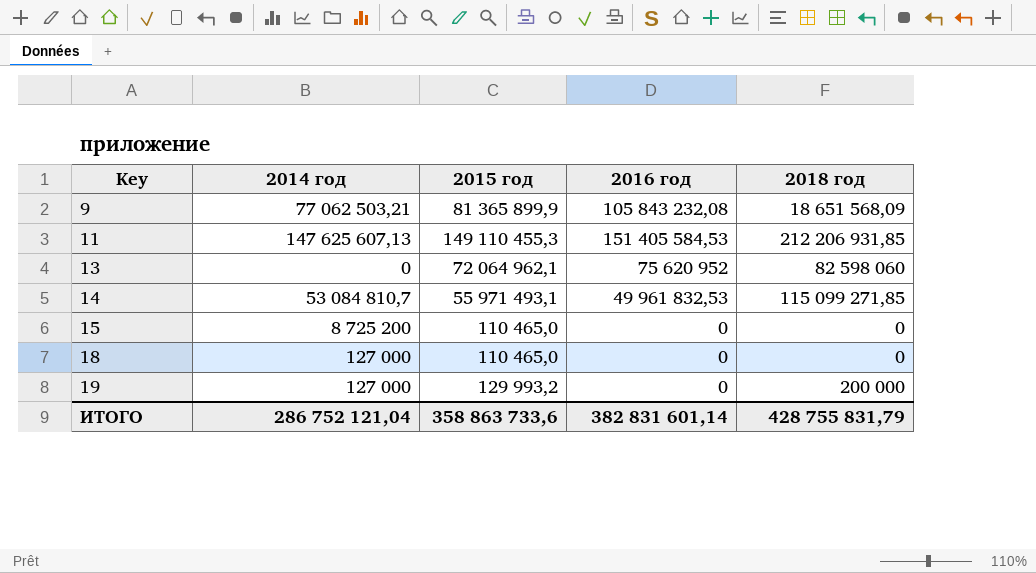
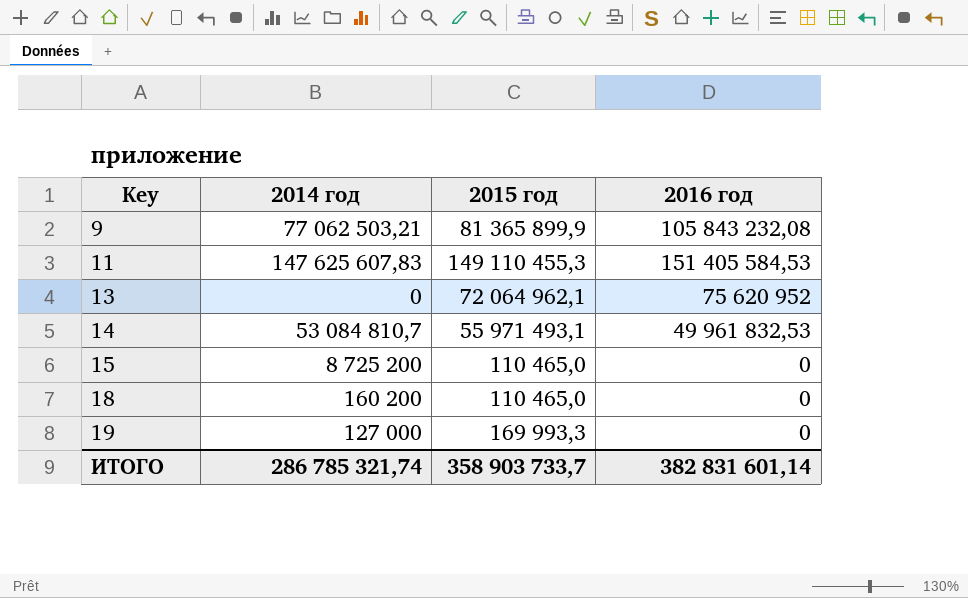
column 2018 год | position: 5 -> none
11 | 2014 год: 147 625 607,13 -> 147 625 607,83
18 | 2014 год: 127 000 -> 160 200
19 | 2015 год: 129 993,2 -> 169 993,3
ИТОГО | 2014 год: 286 752 121,04 -> 286 785 321,74
ИТОГО | 2015 год: 358 863 733,6 -> 358 903 733,7

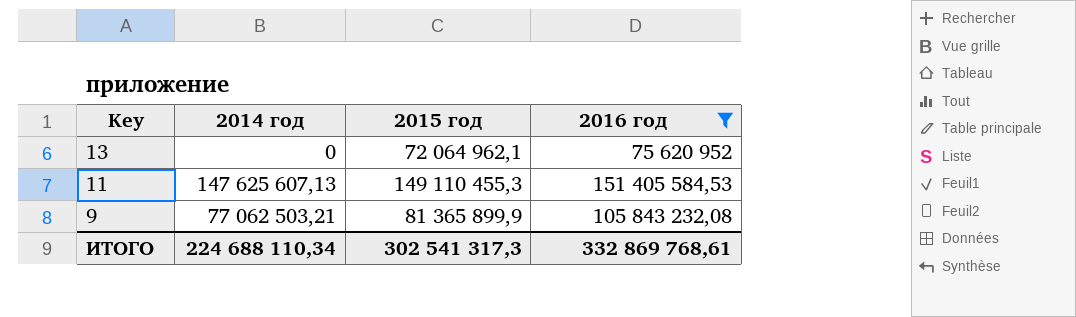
filter: none -> 2016 год >= 75 620 952
row order: Key ascending -> Key descending
11 | 2014 год: 147 625 607,83 -> 147 625 607,13
ИТОГО | 2014 год: 286 785 321,74 -> 224 688 110,34
ИТОГО | 2015 год: 358 903 733,7 -> 302 541 317,3
ИТОГО | 2016 год: 382 831 601,14 -> 332 869 768,61

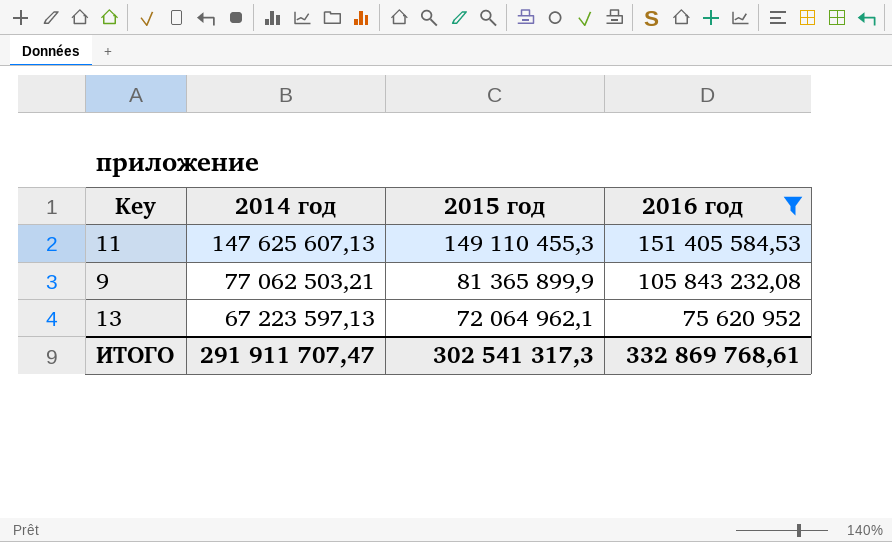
row order: Key descending -> 2014 год descending
13 | 2014 год: 0 -> 67 223 597,13
ИТОГО | 2014 год: 224 688 110,34 -> 291 911 707,47

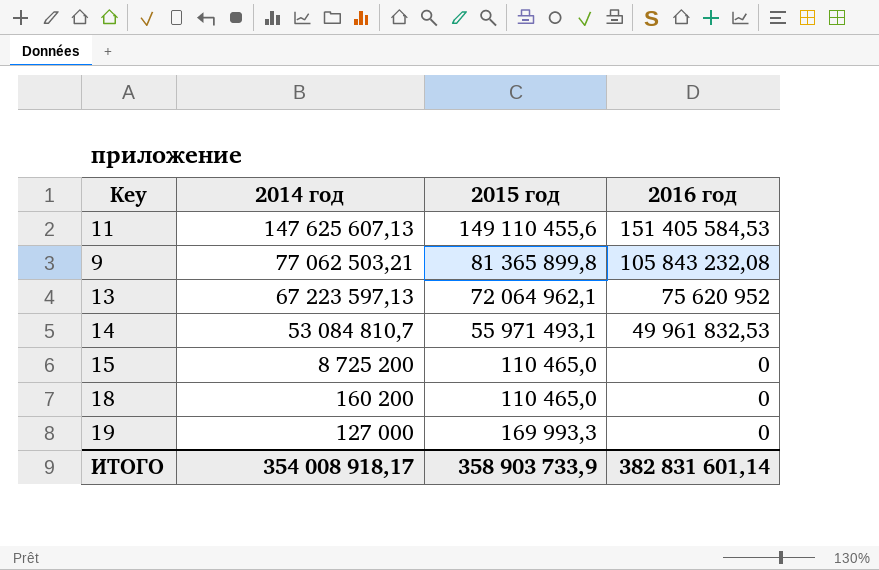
filter: 2016 год >= 75 620 952 -> none
11 | 2015 год: 149 110 455,3 -> 149 110 455,6
9 | 2015 год: 81 365 899,9 -> 81 365 899,8
ИТОГО | 2014 год: 291 911 707,47 -> 354 008 918,17
ИТОГО | 2015 год: 302 541 317,3 -> 358 903 733,9
ИТОГО | 2016 год: 332 869 768,61 -> 382 831 601,14

